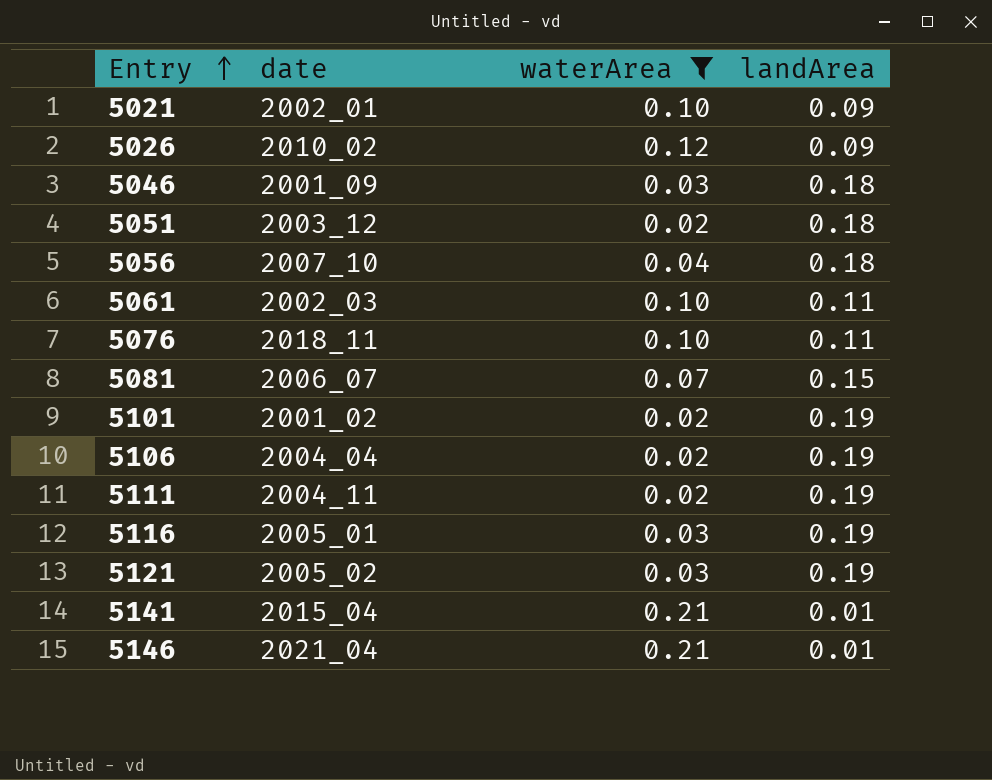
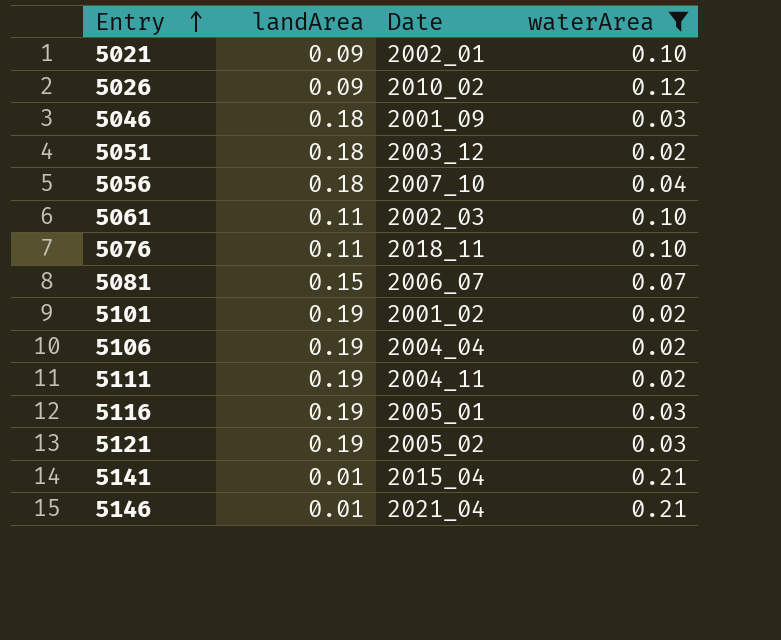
column landArea | position: 4 -> 2
column name: date -> Date

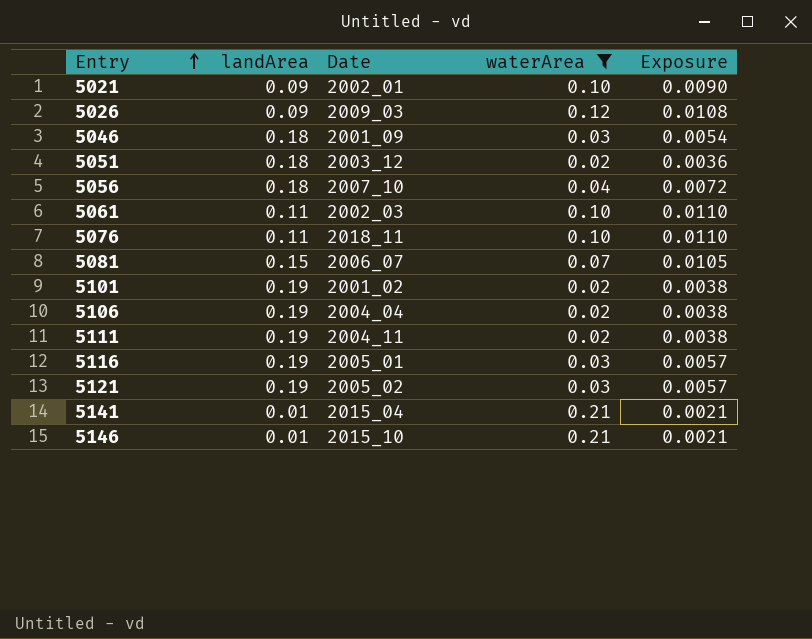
column Exposure | formula: none -> [landArea] * [waterArea]
5026 | Date: 2010_02 -> 2009_03
5146 | Date: 2021_04 -> 2015_10

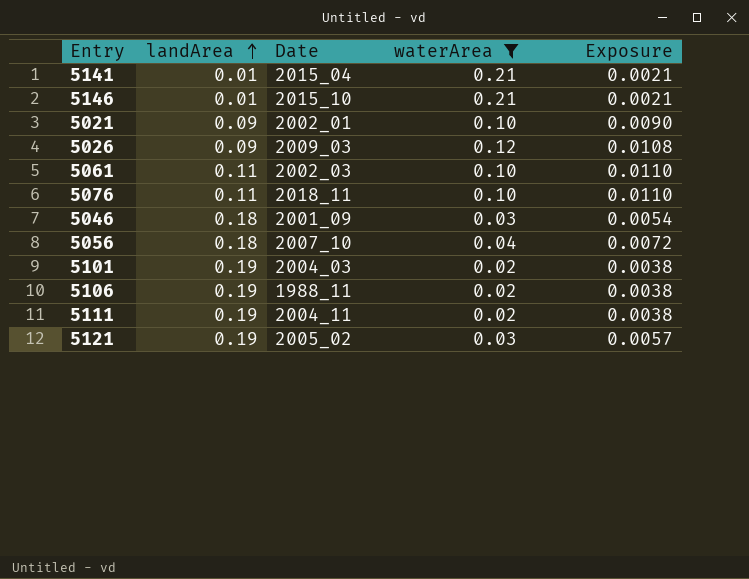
row order: Entry ascending -> landArea ascending
row 5051: 0.18 | 2003_12 | 0.02 | 0.0036 -> none
row 5081: 0.15 | 2006_07 | 0.07 | 0.0105 -> none
row 5116: 0.19 | 2005_01 | 0.03 | 0.0057 -> none
5101 | Date: 2001_02 -> 2004_03
5106 | Date: 2004_04 -> 1988_11

